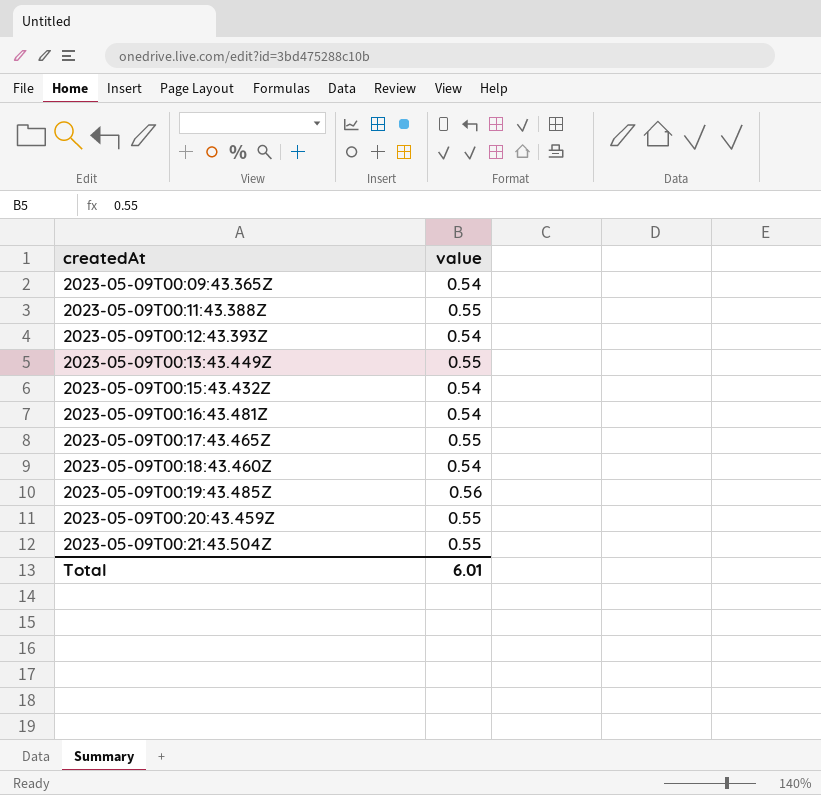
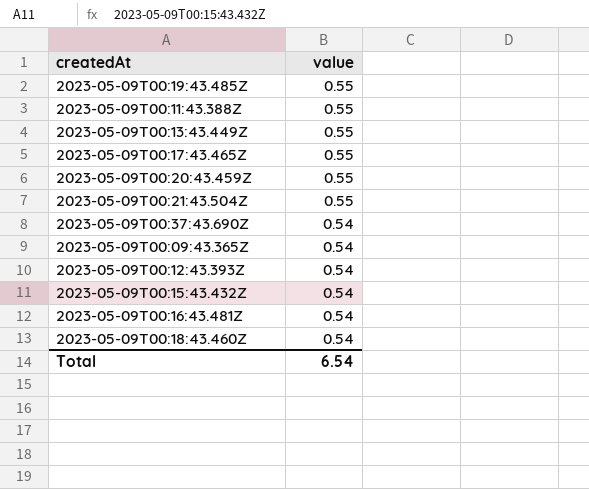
row order: createdAt ascending -> value descending
2023-05-09T00:19:43.485Z | value: 0.56 -> 0.55
row 2023-05-09T00:37:43.690Z: none -> 0.54
Total | value: 6.01 -> 6.54

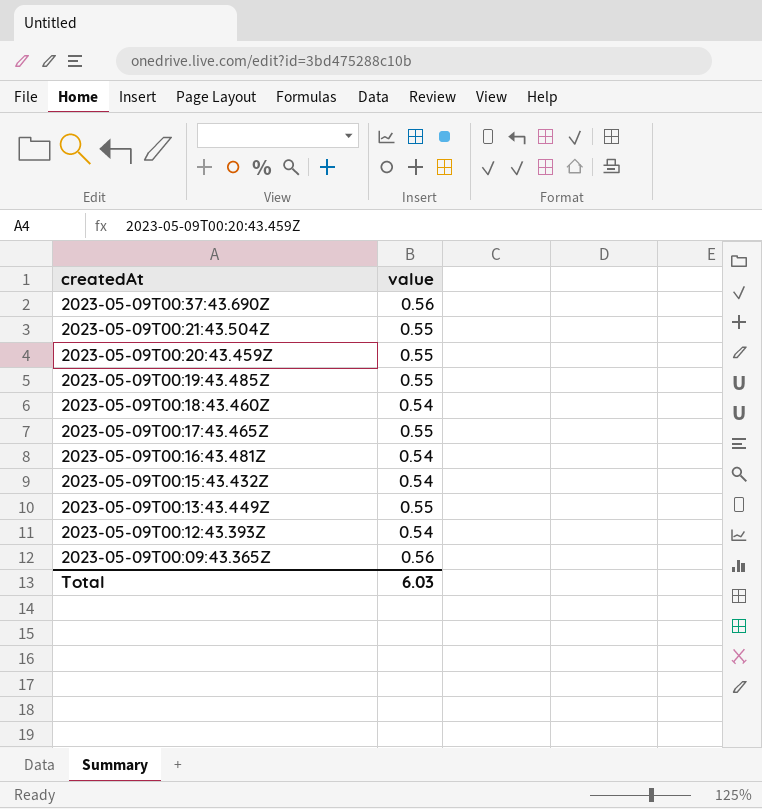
row order: value descending -> createdAt descending
row 2023-05-09T00:11:43.388Z: 0.55 -> none
2023-05-09T00:37:43.690Z | value: 0.54 -> 0.56
2023-05-09T00:09:43.365Z | value: 0.54 -> 0.56
Total | value: 6.54 -> 6.03

